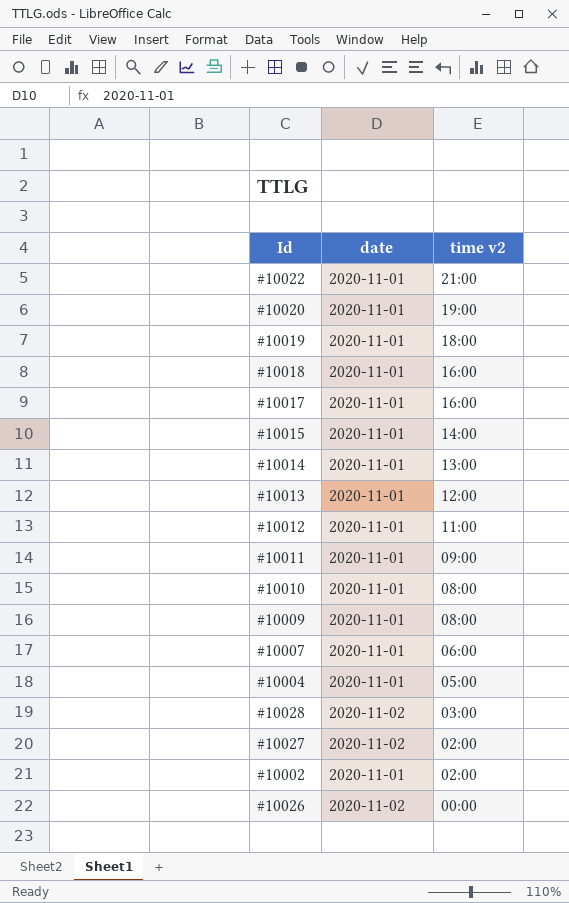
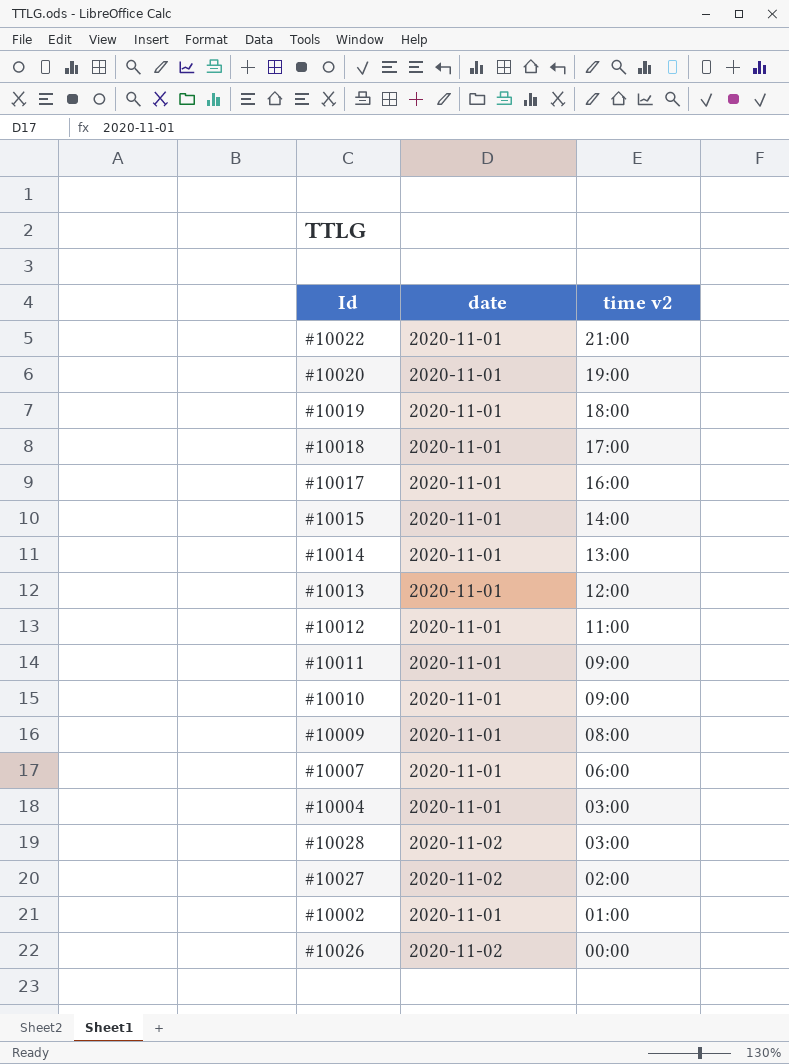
#10018 | time v2: 16:00 -> 17:00
#10010 | time v2: 08:00 -> 09:00
#10004 | time v2: 05:00 -> 03:00
#10002 | time v2: 02:00 -> 01:00

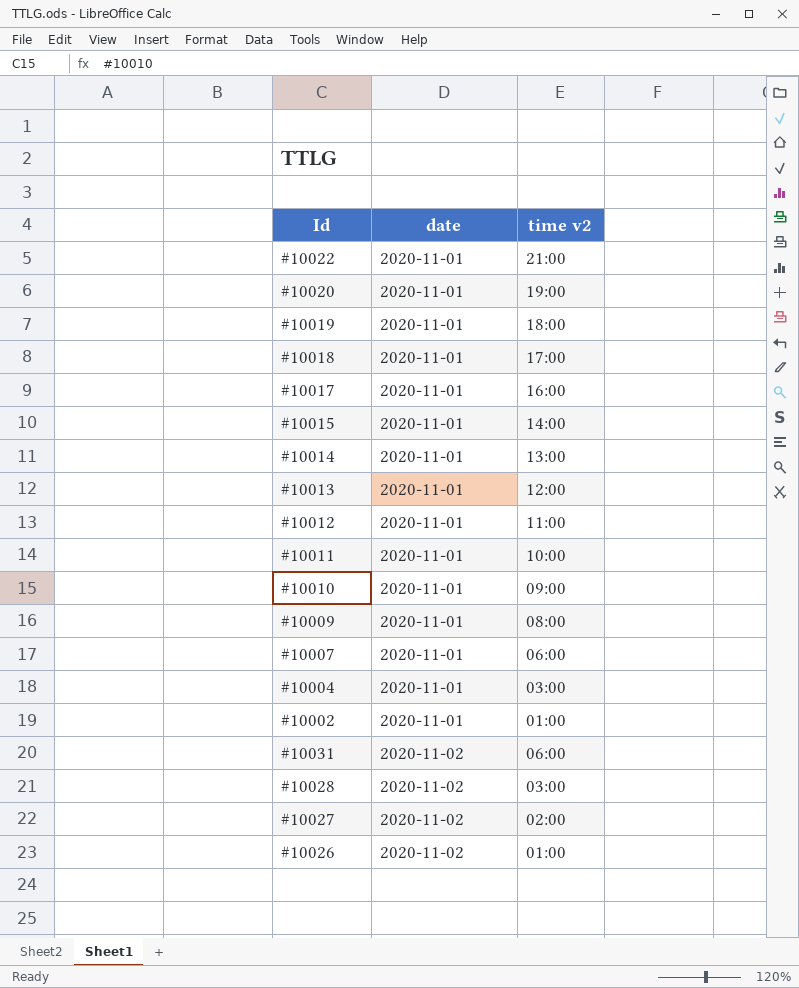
row order: time v2 descending -> date ascending
#10011 | time v2: 09:00 -> 10:00
row #10031: none -> 2020-11-02 | 06:00
#10026 | time v2: 00:00 -> 01:00

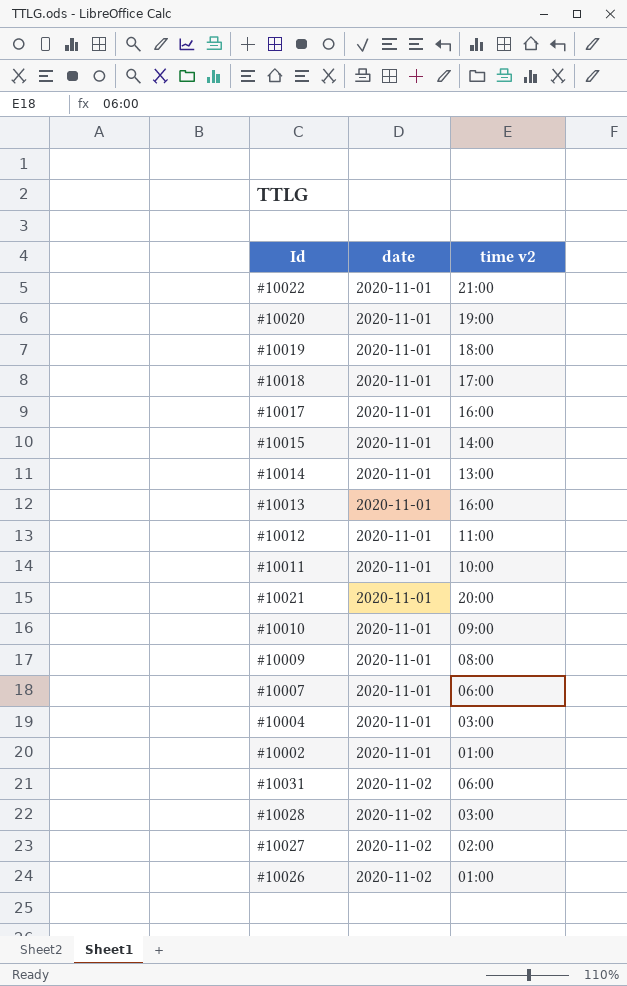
#10013 | time v2: 12:00 -> 16:00
row #10021: none -> 2020-11-01 | 20:00

